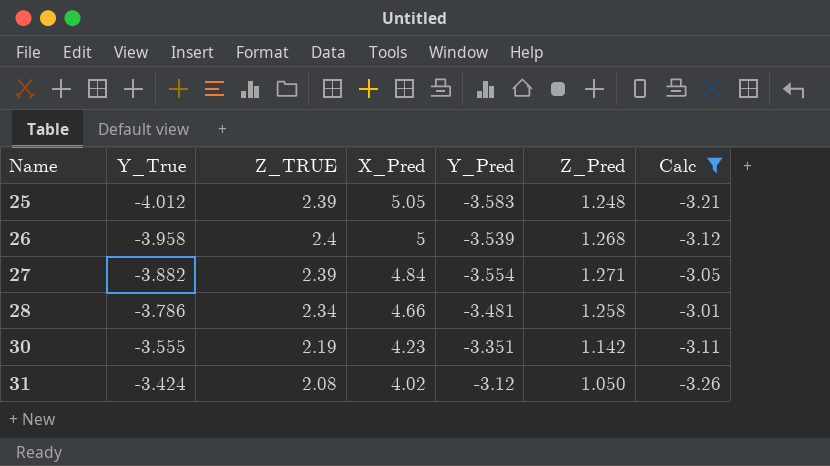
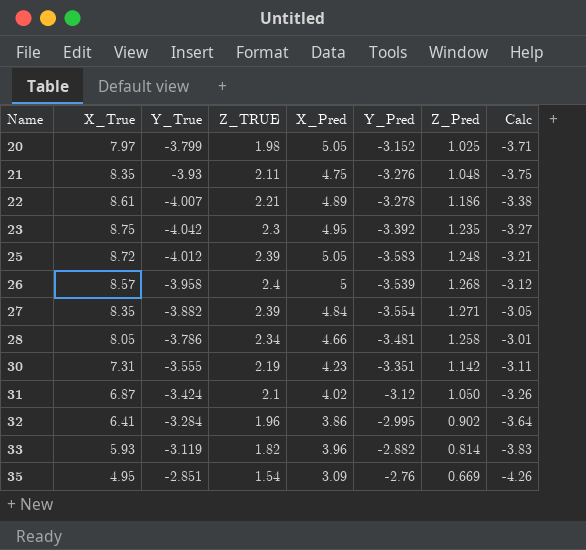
filter: Calc >= -3.26 -> none
column X_True | position: none -> 2
31 | Z_TRUE: 2.08 -> 2.1

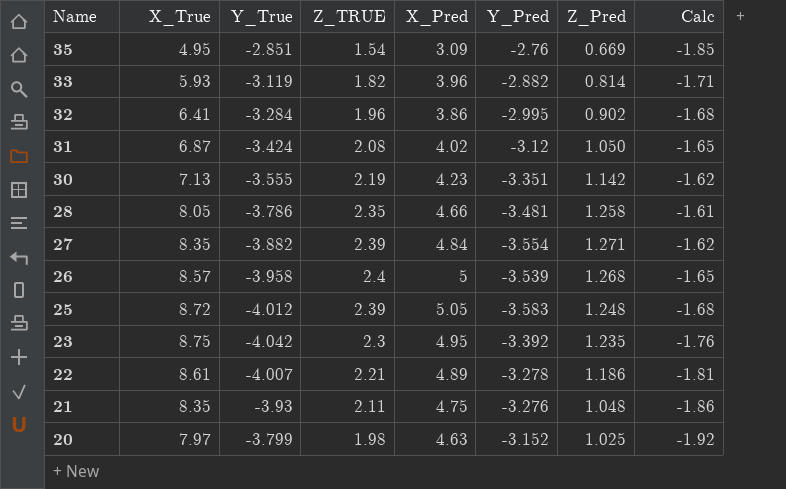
row order: Name ascending -> Name descending
column Calc | formula: [Y_True] / [Z_Pred] -> [Y_True] / [Z_TRUE]
31 | Z_TRUE: 2.1 -> 2.08
30 | X_True: 7.31 -> 7.13
28 | Z_TRUE: 2.34 -> 2.35
20 | X_Pred: 5.05 -> 4.63

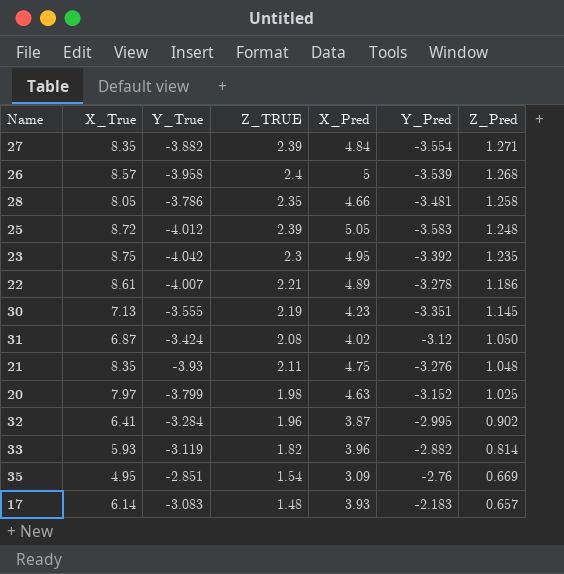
row order: Name descending -> Z_Pred descending
column Calc | formula: [Y_True] / [Z_TRUE] -> none
30 | Z_Pred: 1.142 -> 1.145
32 | X_Pred: 3.86 -> 3.87
row 17: none -> 6.14 | -3.083 | 1.48 | 3.93 | -2.183 | 0.657

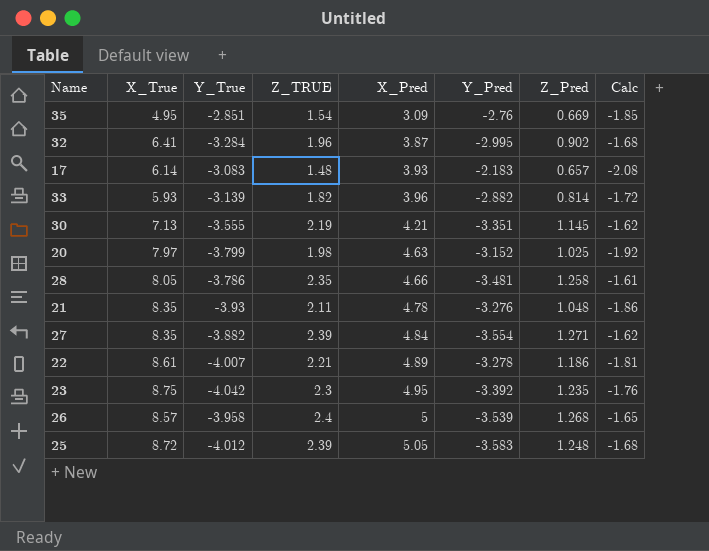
row order: Z_Pred descending -> X_Pred ascending
column Calc | formula: none -> [Y_True] / [Z_TRUE]
row 31: 6.87 | -3.424 | 2.08 | 4.02 | -3.12 | 1.050 -> none
33 | Y_True: -3.119 -> -3.139
30 | X_Pred: 4.23 -> 4.21
21 | X_Pred: 4.75 -> 4.78

